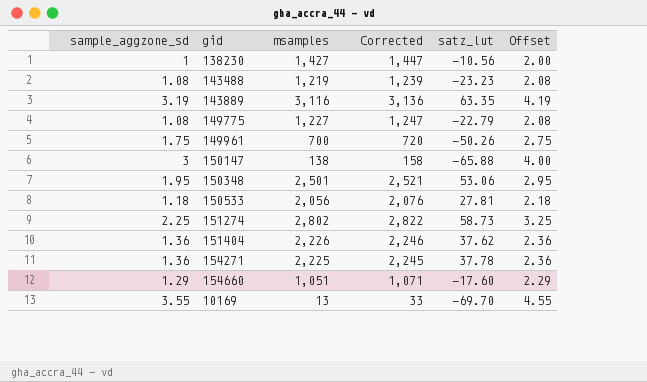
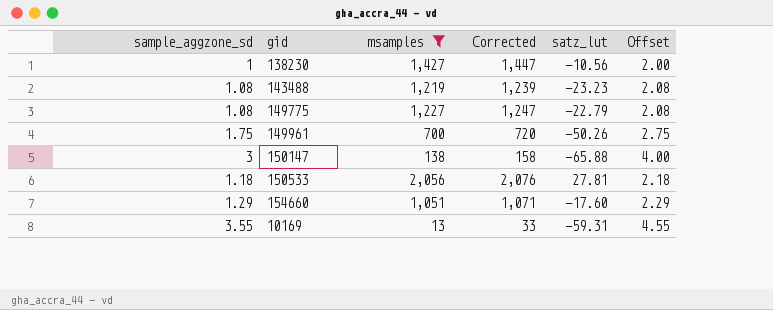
filter: none -> msamples <= 2,056
10169 | satz_lut: -69.70 -> -59.31

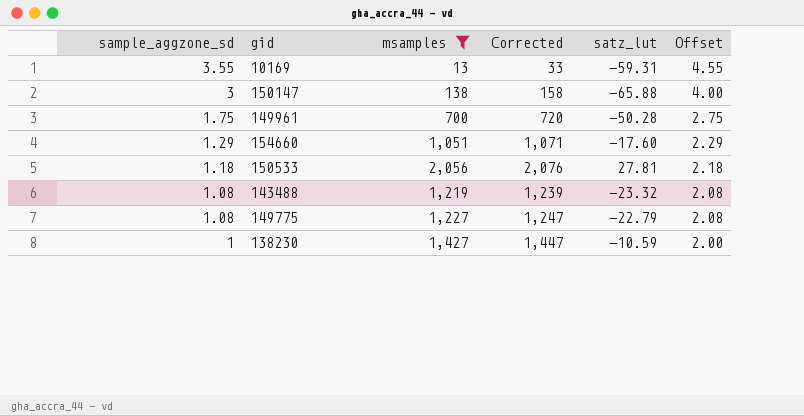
row order: none -> sample_aggzone_sd descending
149961 | satz_lut: -50.26 -> -50.28
143488 | satz_lut: -23.23 -> -23.32
138230 | satz_lut: -10.56 -> -10.59

